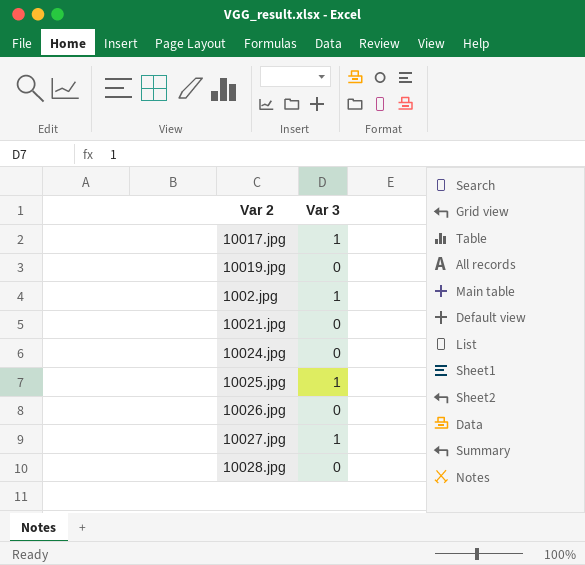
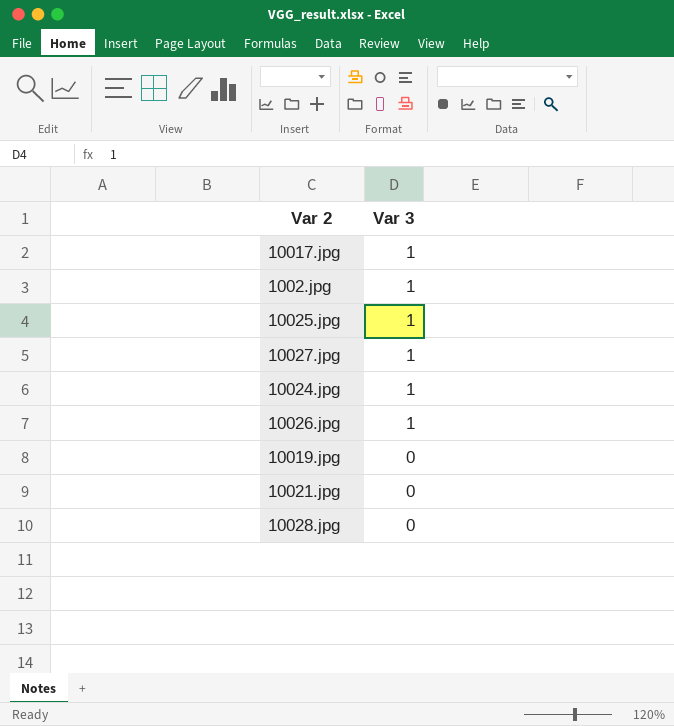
row order: none -> Var 3 descending
10024.jpg | Var 3: 0 -> 1
10026.jpg | Var 3: 0 -> 1

